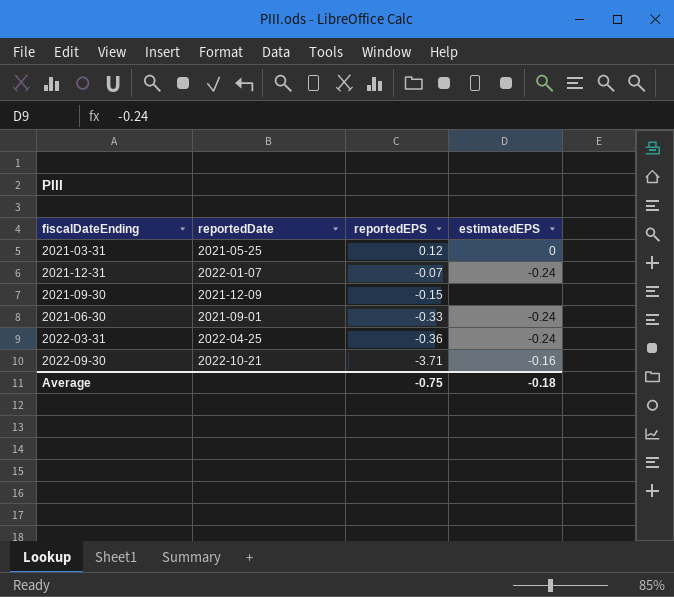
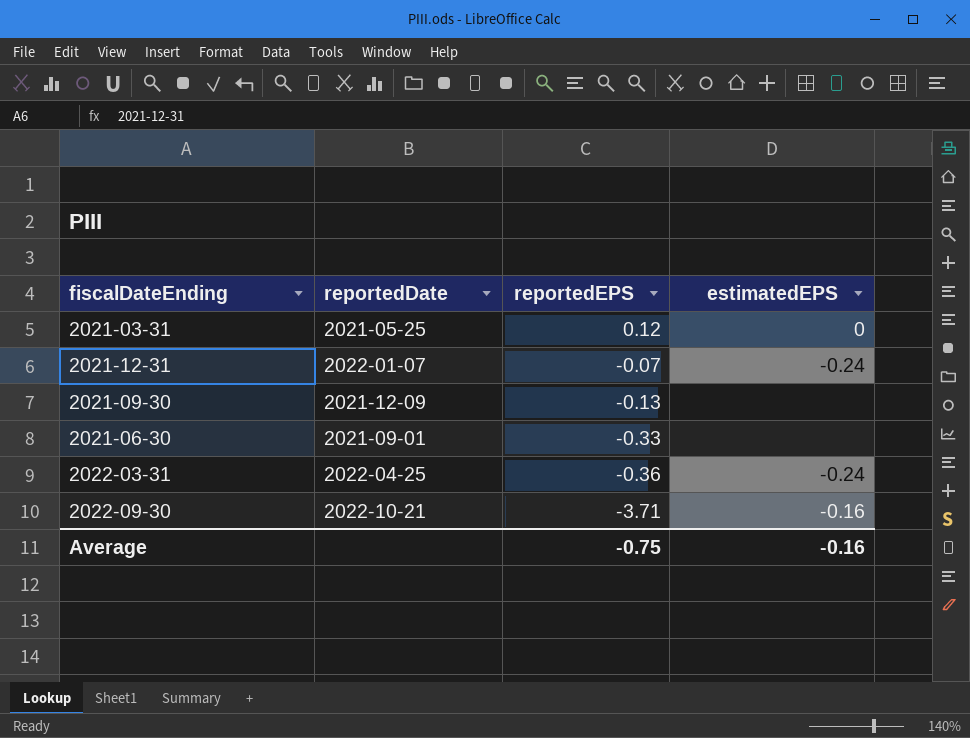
2021-09-30 | reportedEPS: -0.15 -> -0.13
2021-06-30 | estimatedEPS: -0.24 -> none
Average | estimatedEPS: -0.18 -> -0.16

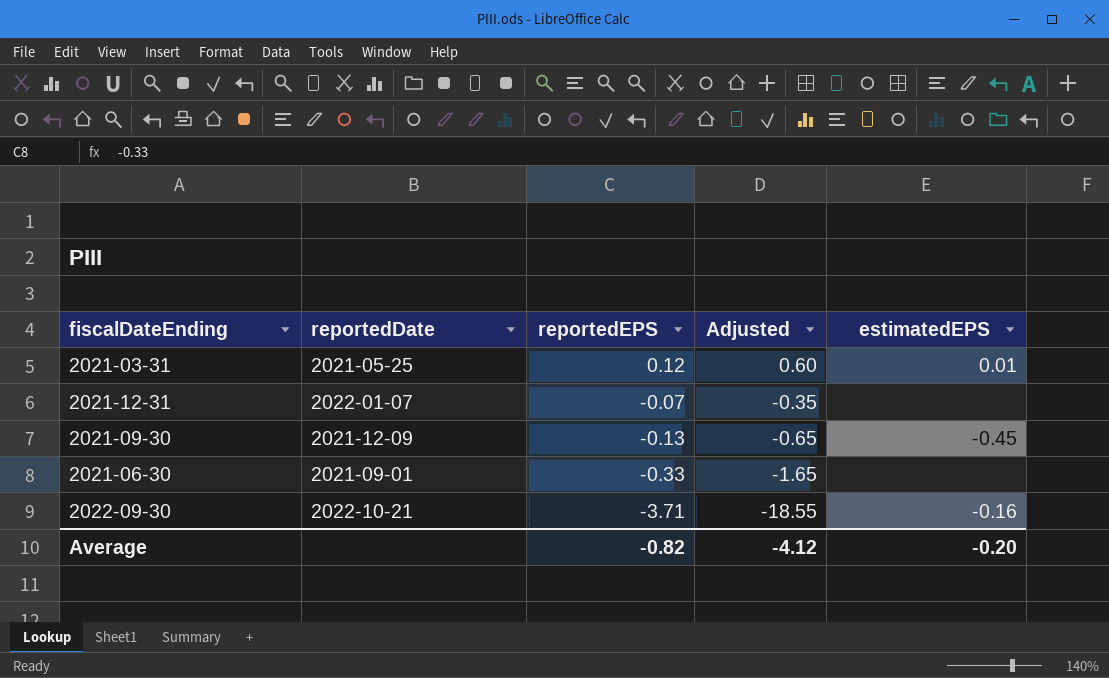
column Adjusted | formula: none -> [reportedEPS] * 5
row 2022-03-31: 2022-04-25 | -0.36 | -0.24 -> none
2021-03-31 | estimatedEPS: 0 -> 0.01
2021-12-31 | estimatedEPS: -0.24 -> none
2021-09-30 | estimatedEPS: none -> -0.45
Average | reportedEPS: -0.75 -> -0.82
Average | estimatedEPS: -0.16 -> -0.20

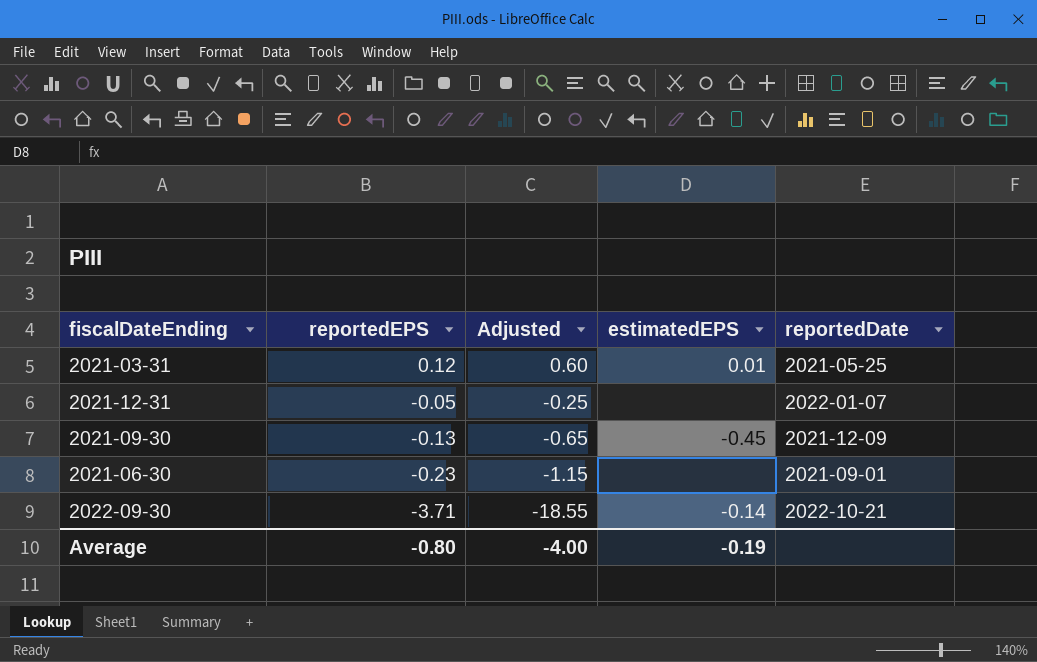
column reportedDate | position: 2 -> 5
2021-12-31 | reportedEPS: -0.07 -> -0.05
2021-12-31 | Adjusted: -0.35 -> -0.25
2021-06-30 | reportedEPS: -0.33 -> -0.23
2021-06-30 | Adjusted: -1.65 -> -1.15
2022-09-30 | estimatedEPS: -0.16 -> -0.14
Average | reportedEPS: -0.82 -> -0.80
Average | Adjusted: -4.12 -> -4.00
Average | estimatedEPS: -0.20 -> -0.19

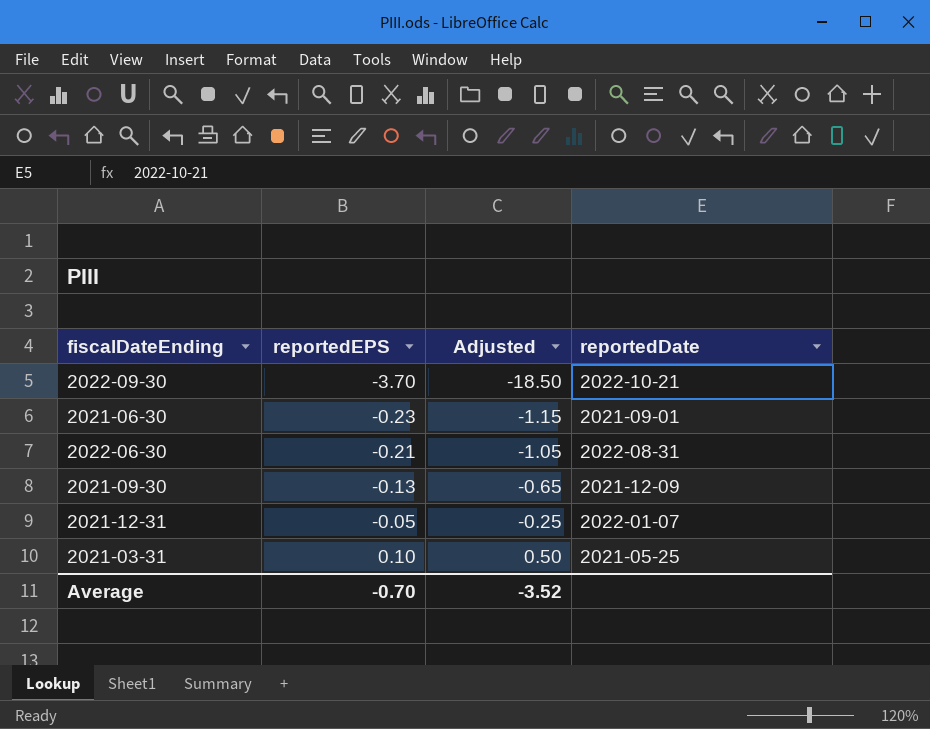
row order: reportedEPS descending -> reportedEPS ascending
column estimatedEPS | position: 4 -> none
2022-09-30 | reportedEPS: -3.71 -> -3.70
2022-09-30 | Adjusted: -18.55 -> -18.50
row 2022-06-30: none -> -0.21 | -1.05 | 2022-08-31
2021-03-31 | reportedEPS: 0.12 -> 0.10
2021-03-31 | Adjusted: 0.60 -> 0.50
Average | reportedEPS: -0.80 -> -0.70
Average | Adjusted: -4.00 -> -3.52

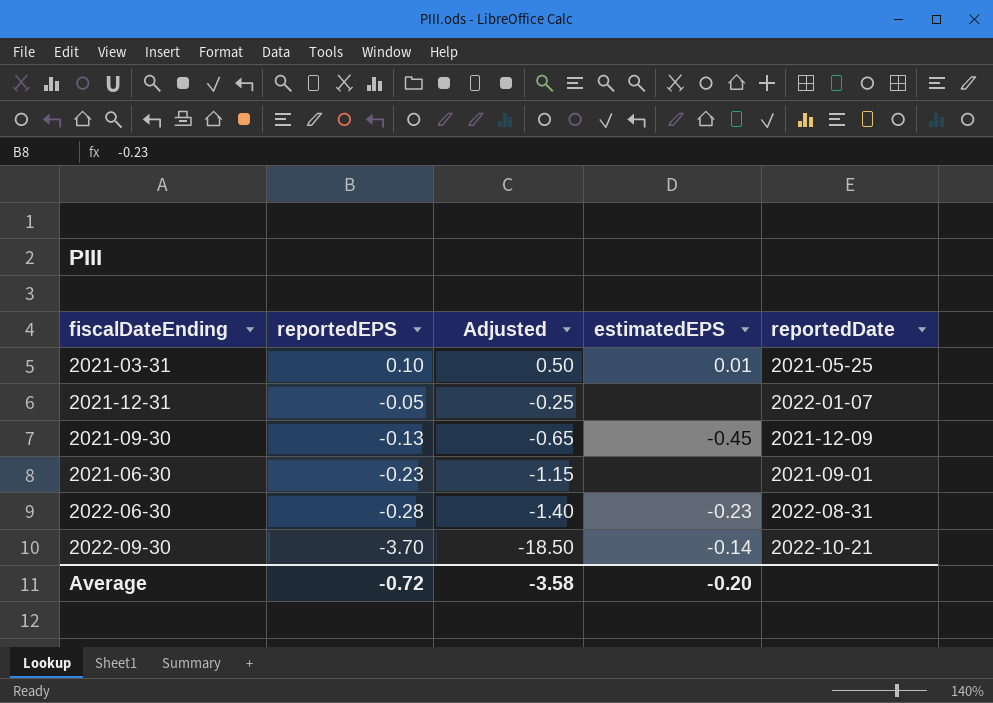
row order: reportedEPS ascending -> reportedEPS descending
column estimatedEPS | position: none -> 4
2022-06-30 | reportedEPS: -0.21 -> -0.28
2022-06-30 | Adjusted: -1.05 -> -1.40
Average | reportedEPS: -0.70 -> -0.72
Average | Adjusted: -3.52 -> -3.58

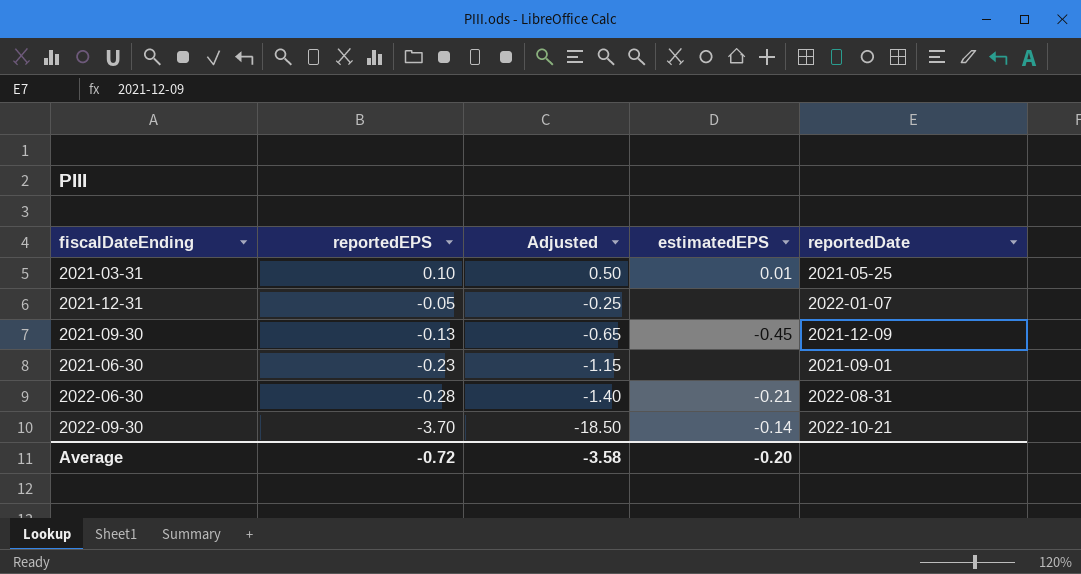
2022-06-30 | estimatedEPS: -0.23 -> -0.21

